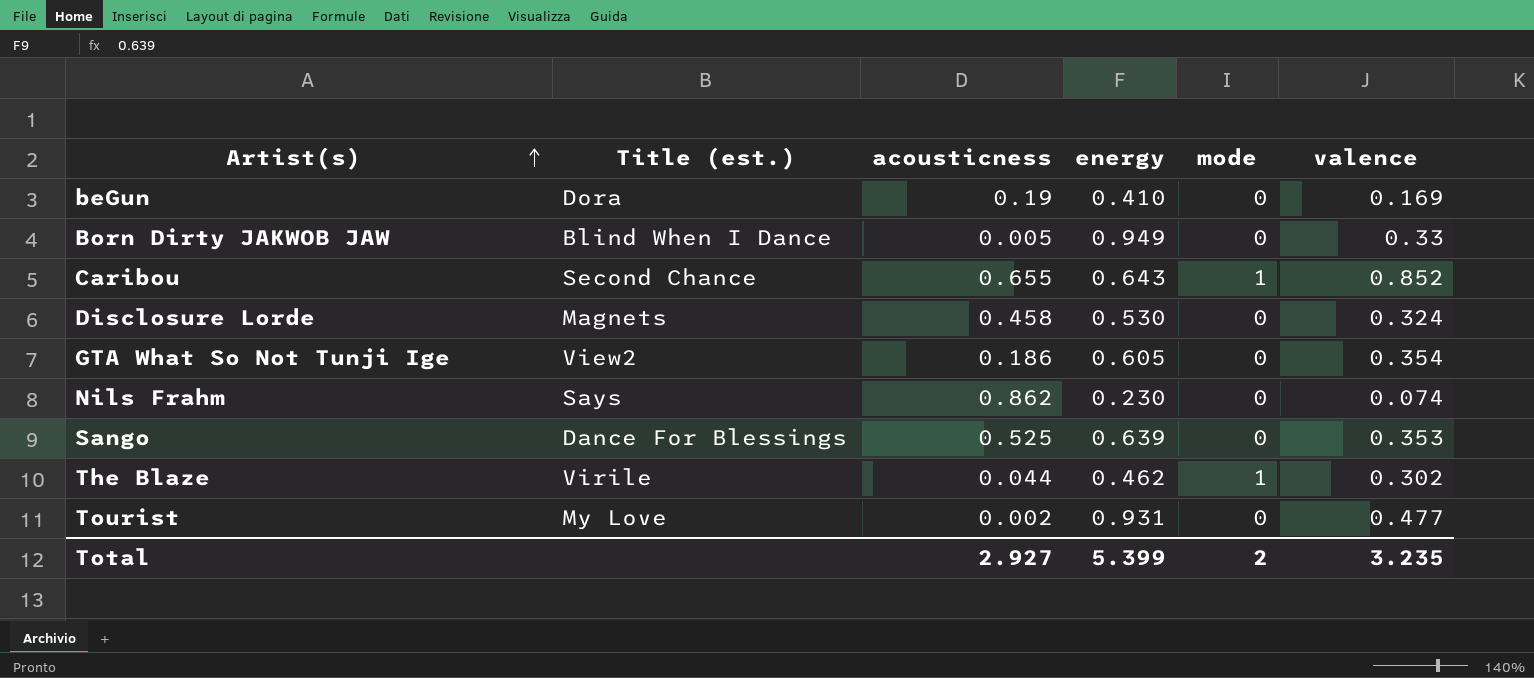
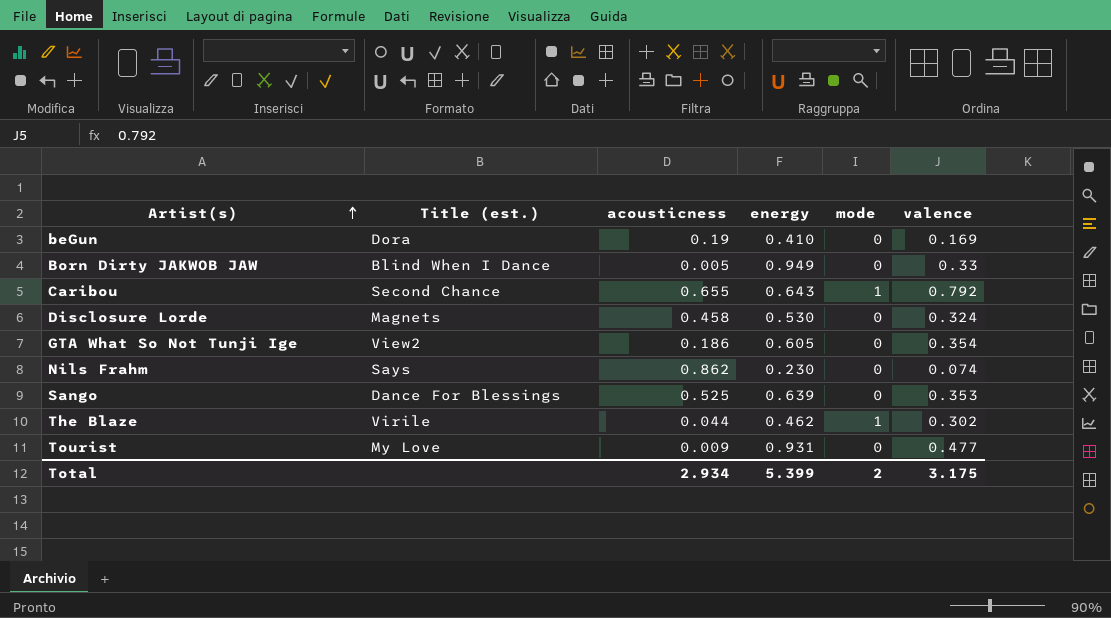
Caribou | valence: 0.852 -> 0.792
Tourist | acousticness: 0.002 -> 0.009
Total | acousticness: 2.927 -> 2.934
Total | valence: 3.235 -> 3.175

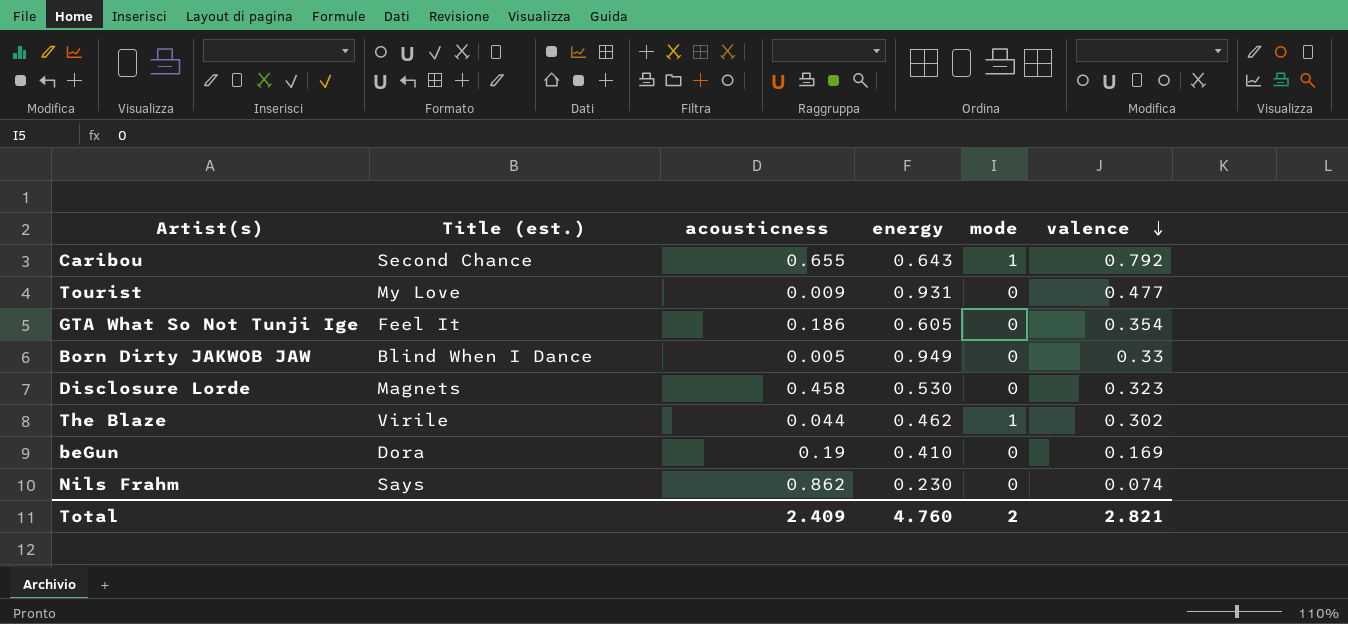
row order: Artist(s) ascending -> valence descending
row Sango: Dance For Blessings | 0.525 | 0.639 | 0 | 0.353 -> none
GTA What So Not Tunji Ige | Title (est.): View2 -> Feel It
Disclosure Lorde | valence: 0.324 -> 0.323
Total | acousticness: 2.934 -> 2.409
Total | energy: 5.399 -> 4.760
Total | valence: 3.175 -> 2.821

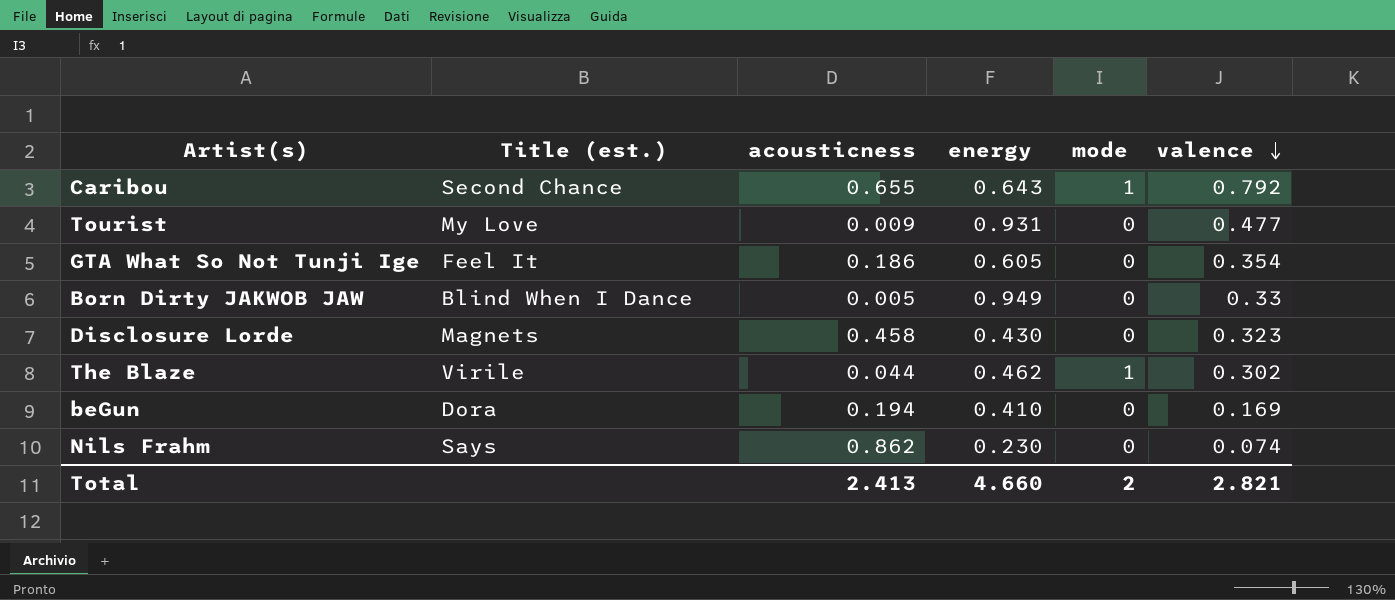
Disclosure Lorde | energy: 0.530 -> 0.430
beGun | acousticness: 0.19 -> 0.194
Total | acousticness: 2.409 -> 2.413
Total | energy: 4.760 -> 4.660

